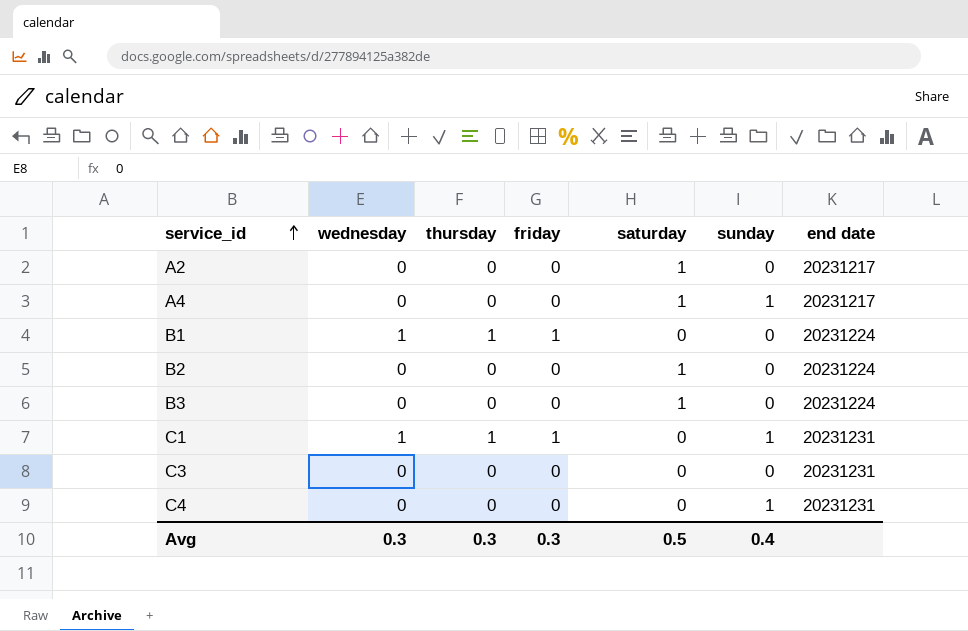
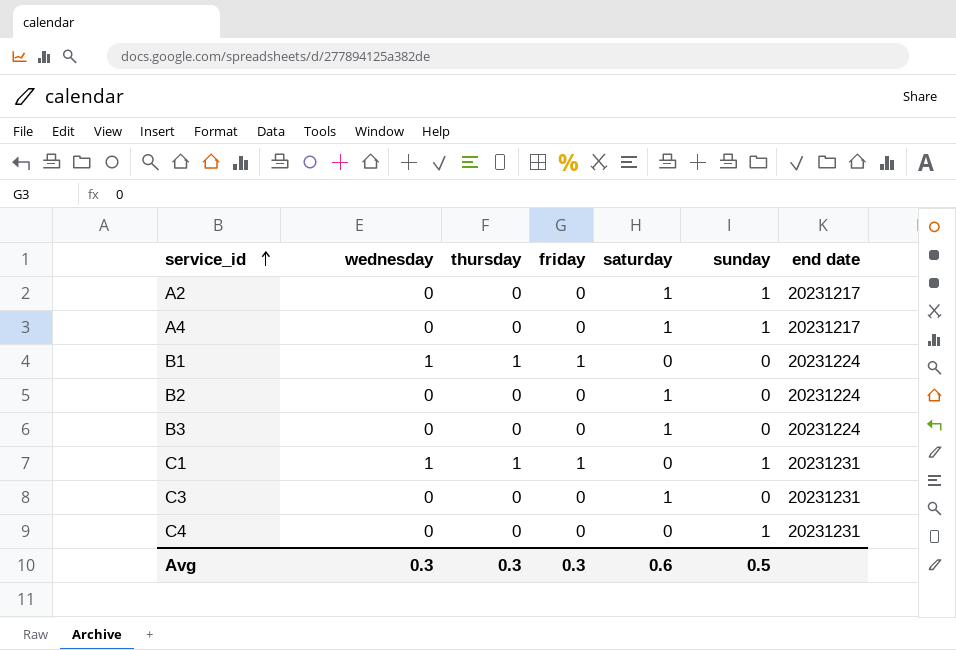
A2 | sunday: 0 -> 1
C3 | saturday: 0 -> 1
Avg | saturday: 0.5 -> 0.6
Avg | sunday: 0.4 -> 0.5

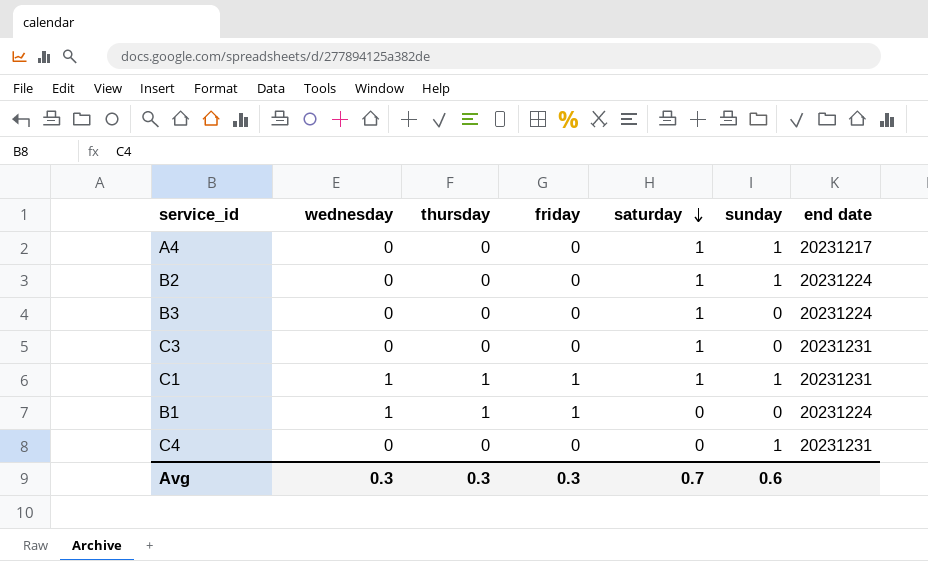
row order: service_id ascending -> saturday descending
row A2: 0 | 0 | 0 | 1 | 1 | 20231217 -> none
B2 | sunday: 0 -> 1
C1 | saturday: 0 -> 1
Avg | saturday: 0.6 -> 0.7
Avg | sunday: 0.5 -> 0.6

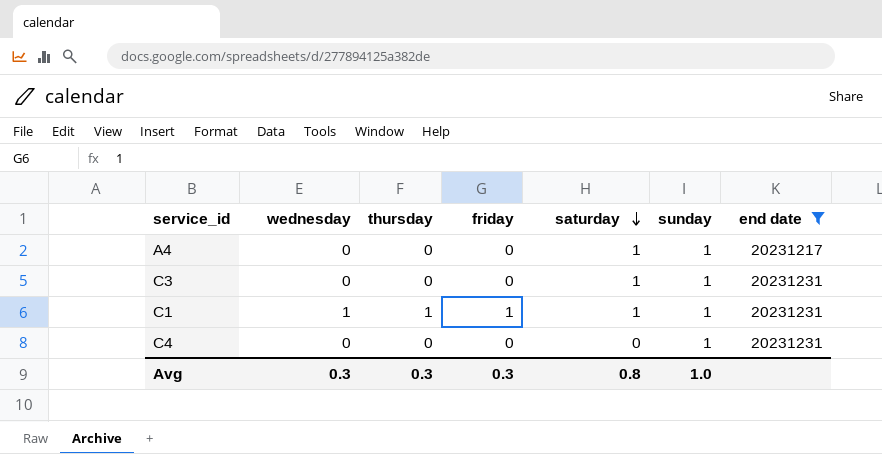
filter: none -> end date != 20231224
C3 | sunday: 0 -> 1
Avg | saturday: 0.7 -> 0.8
Avg | sunday: 0.6 -> 1.0

